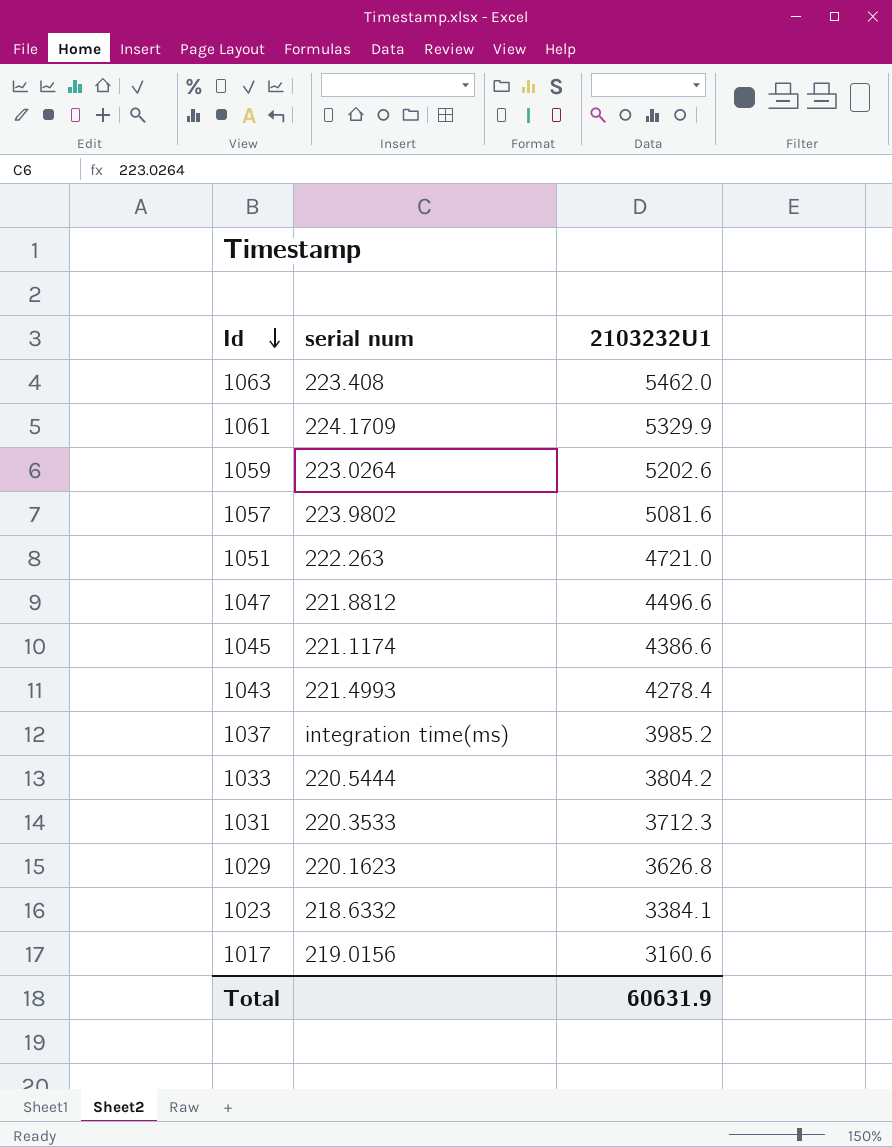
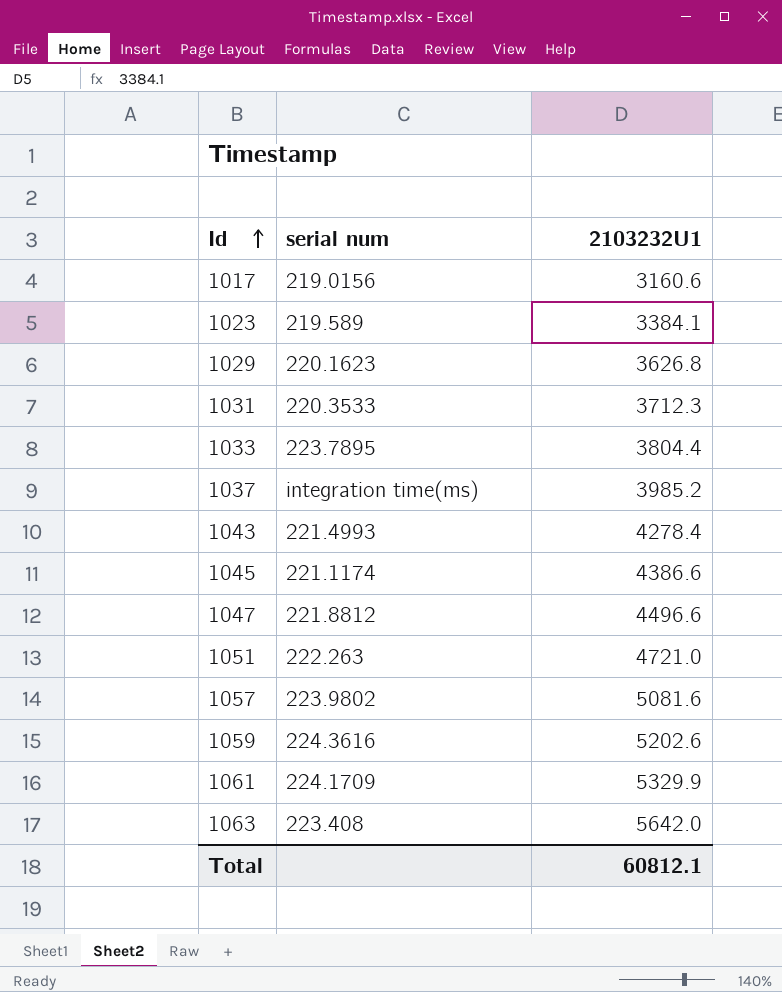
row order: Id descending -> Id ascending
1023 | serial num: 218.6332 -> 219.589
1033 | serial num: 220.5444 -> 223.7895
1033 | 2103232U1: 3804.2 -> 3804.4
1059 | serial num: 223.0264 -> 224.3616
1063 | 2103232U1: 5462.0 -> 5642.0
Total | 2103232U1: 60631.9 -> 60812.1

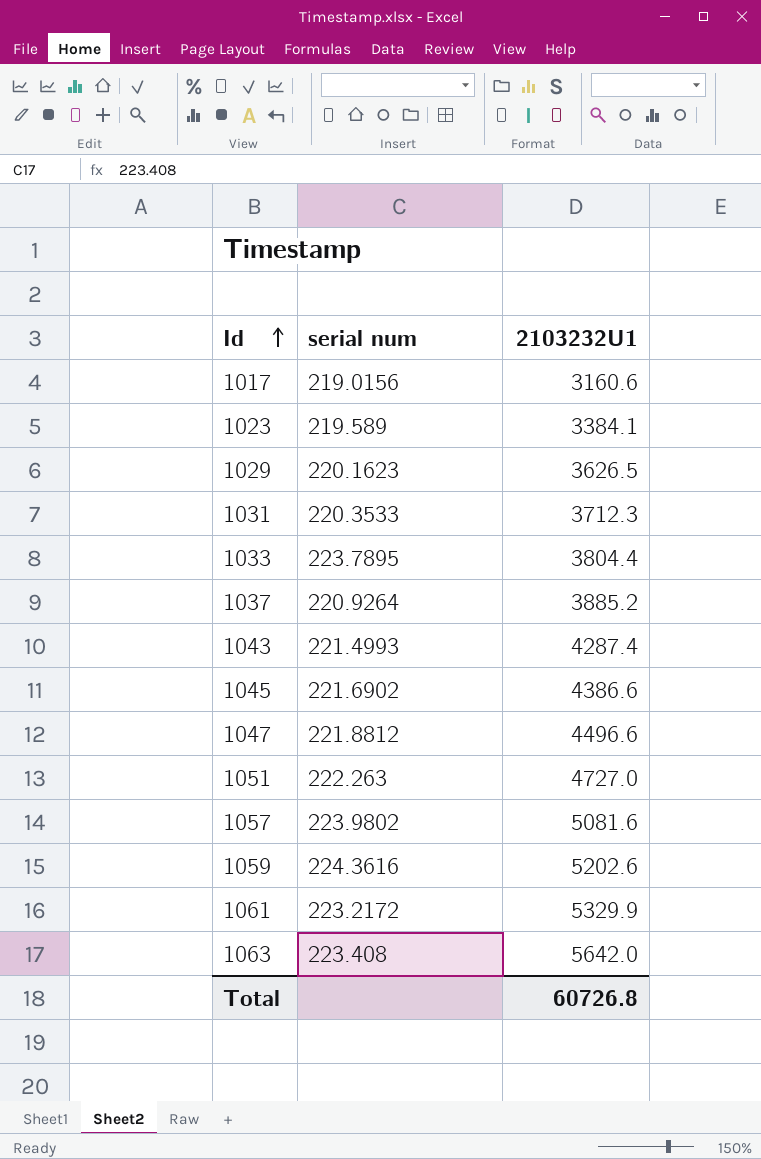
1029 | 2103232U1: 3626.8 -> 3626.5
1037 | serial num: integration time(ms) -> 220.9264
1037 | 2103232U1: 3985.2 -> 3885.2
1043 | 2103232U1: 4278.4 -> 4287.4
1045 | serial num: 221.1174 -> 221.6902
1051 | 2103232U1: 4721.0 -> 4727.0
1061 | serial num: 224.1709 -> 223.2172
Total | 2103232U1: 60812.1 -> 60726.8

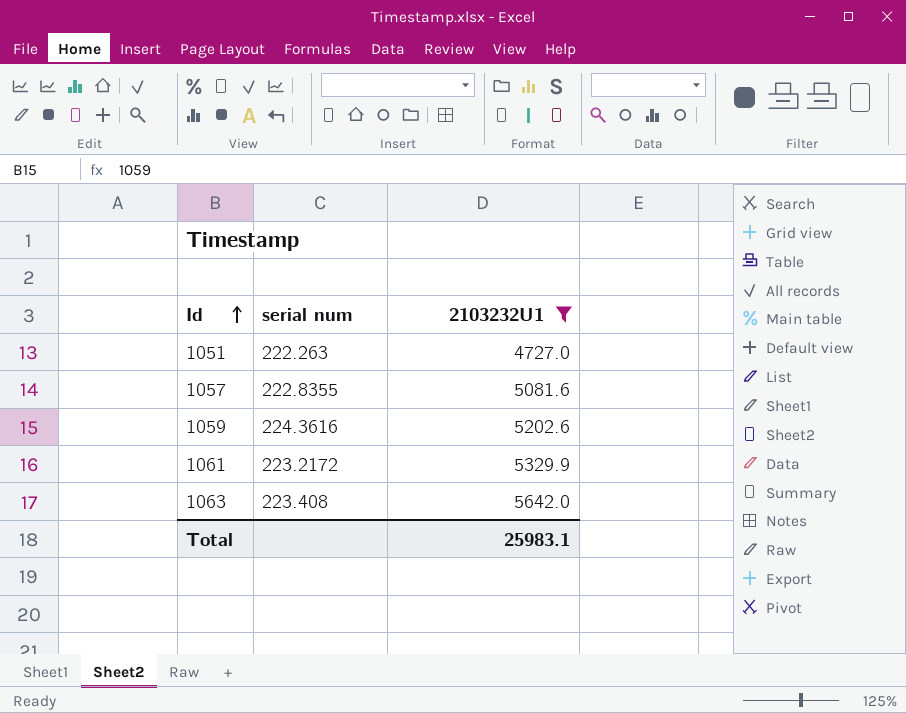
filter: none -> 2103232U1 >= 4727.0
1057 | serial num: 223.9802 -> 222.8355
Total | 2103232U1: 60726.8 -> 25983.1

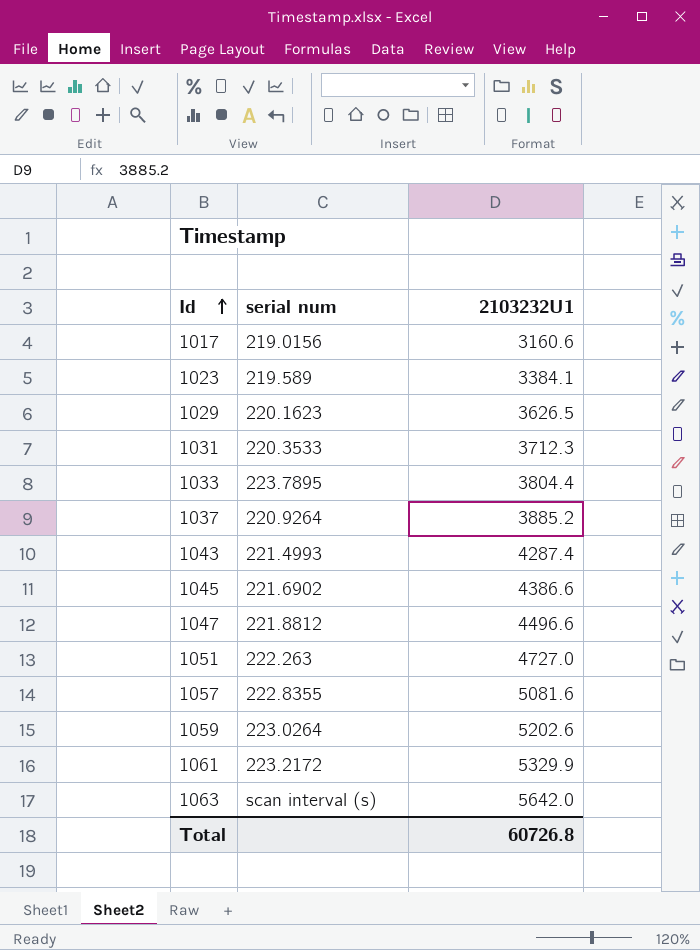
filter: 2103232U1 >= 4727.0 -> none
1059 | serial num: 224.3616 -> 223.0264
1063 | serial num: 223.408 -> scan interval (s)
Total | 2103232U1: 25983.1 -> 60726.8

